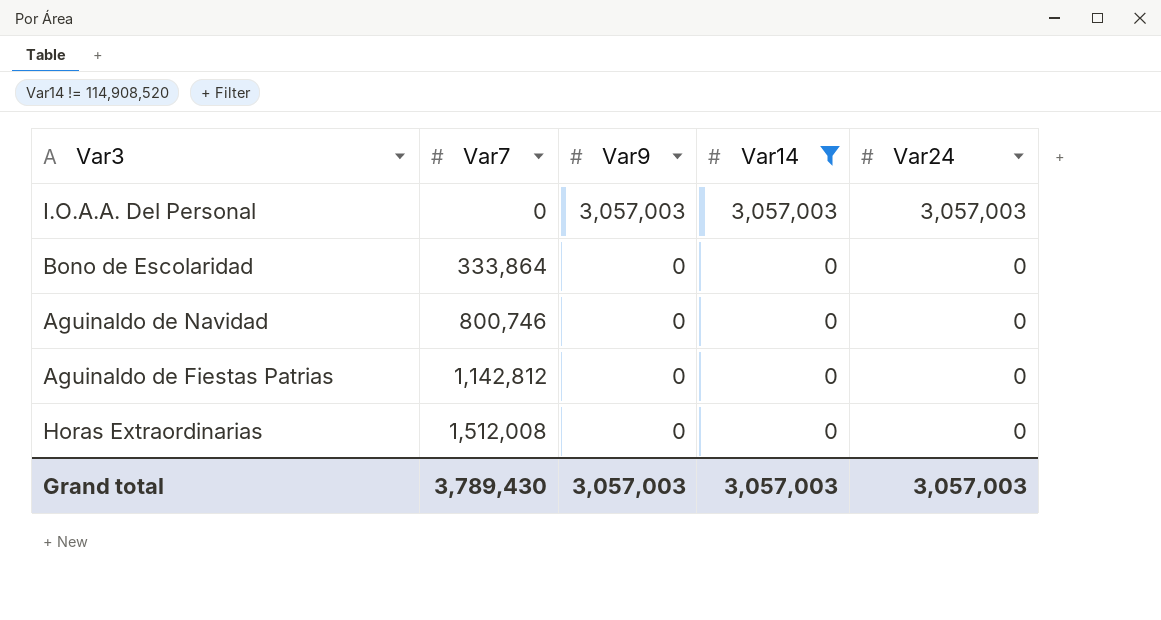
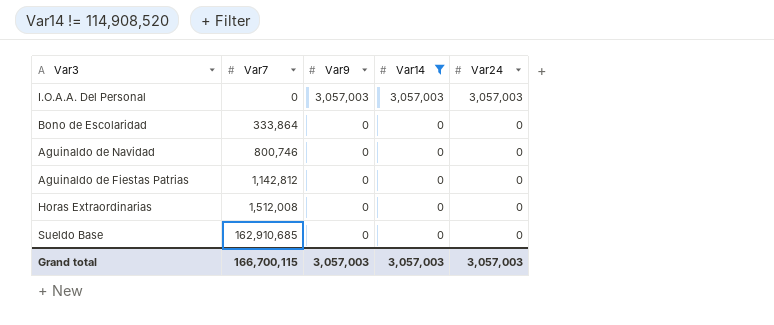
row Sueldo Base: none -> 162,910,685 | 0 | 0 | 0
Grand total | Var7: 3,789,430 -> 166,700,115

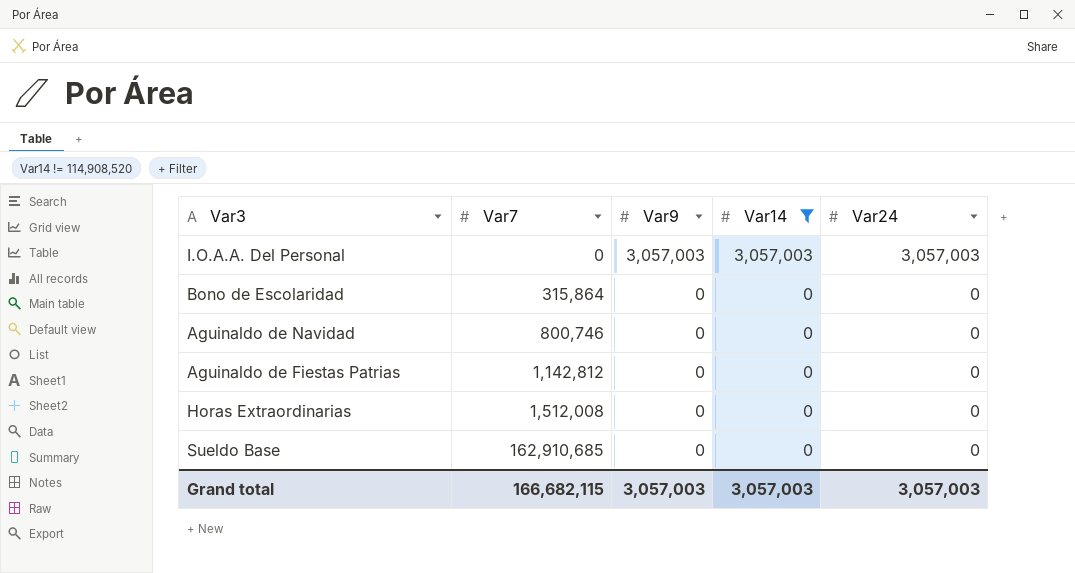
Bono de Escolaridad | Var7: 333,864 -> 315,864
Grand total | Var7: 166,700,115 -> 166,682,115

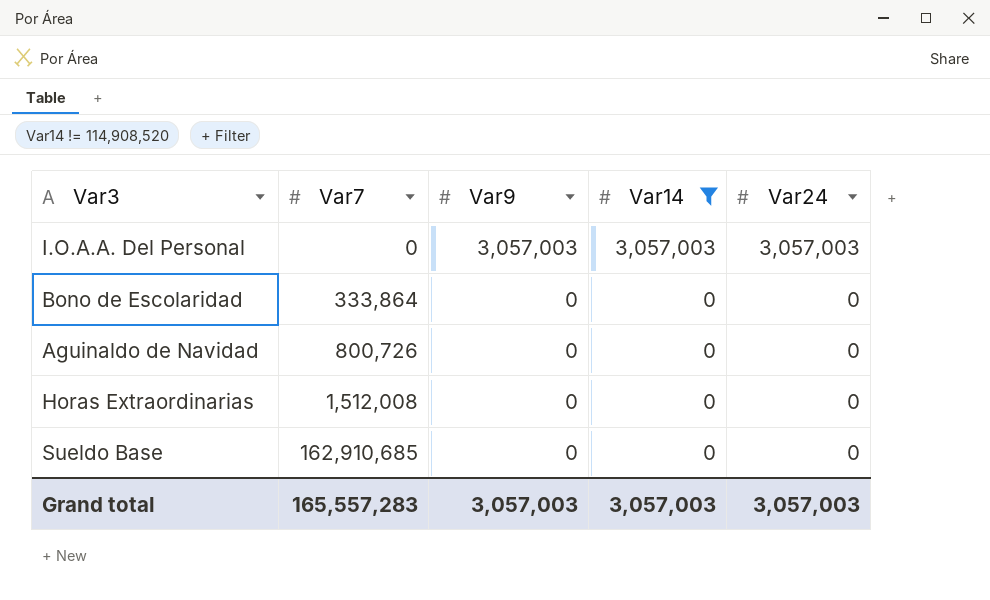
row Aguinaldo de Fiestas Patrias: 1,142,812 | 0 | 0 | 0 -> none
Bono de Escolaridad | Var7: 315,864 -> 333,864
Aguinaldo de Navidad | Var7: 800,746 -> 800,726
Grand total | Var7: 166,682,115 -> 165,557,283

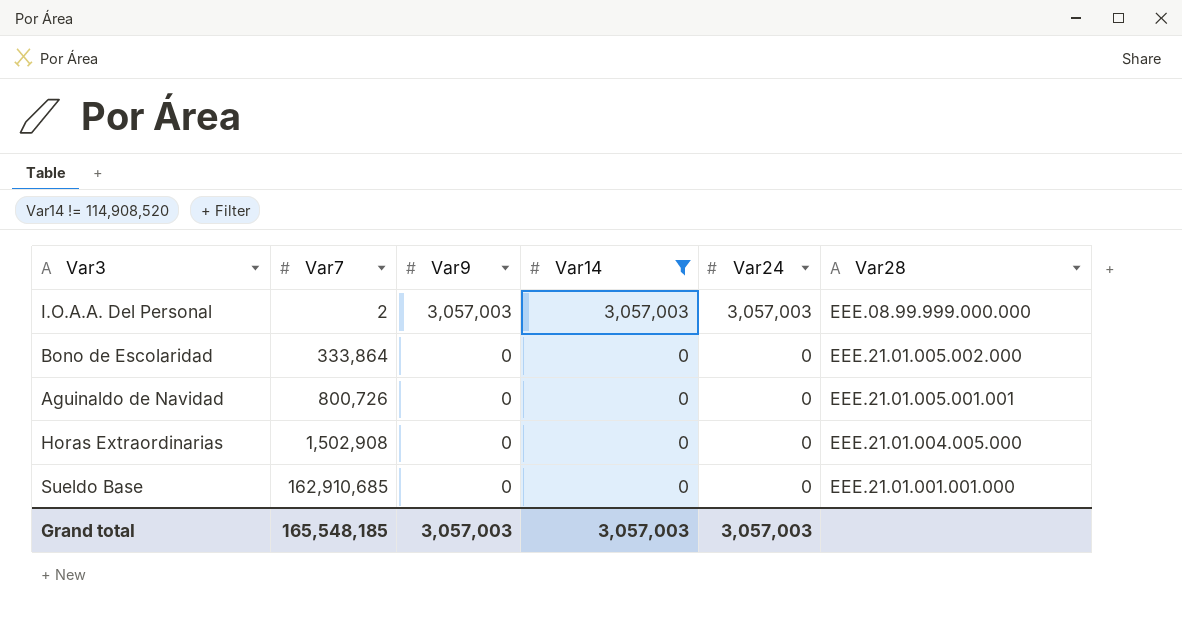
column Var28 | position: none -> 6
I.O.A.A. Del Personal | Var7: 0 -> 2
Horas Extraordinarias | Var7: 1,512,008 -> 1,502,908
Grand total | Var7: 165,557,283 -> 165,548,185

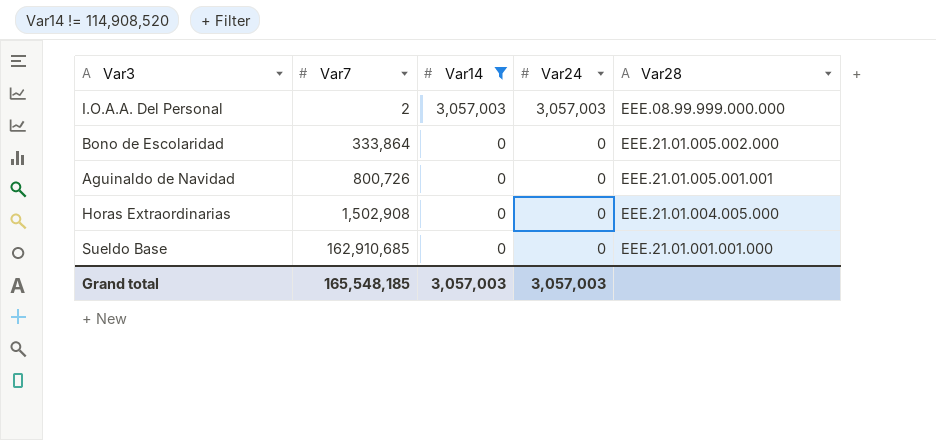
column Var9 | position: 3 -> none

